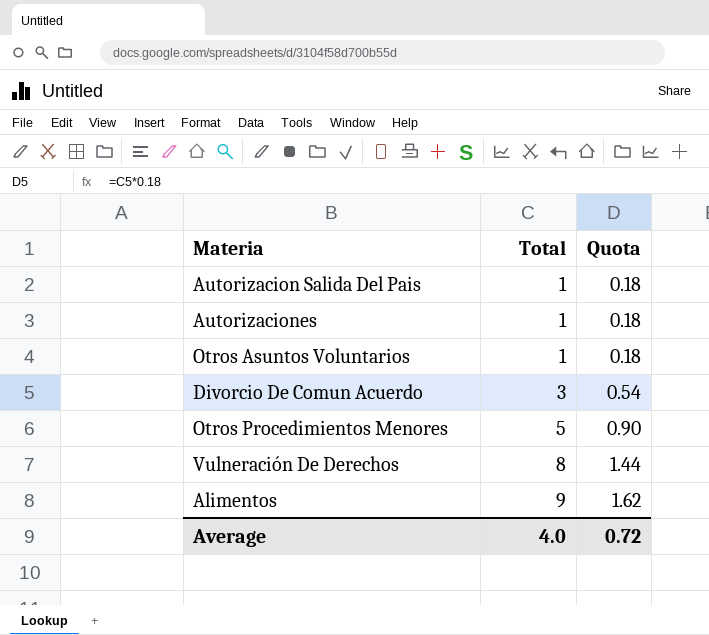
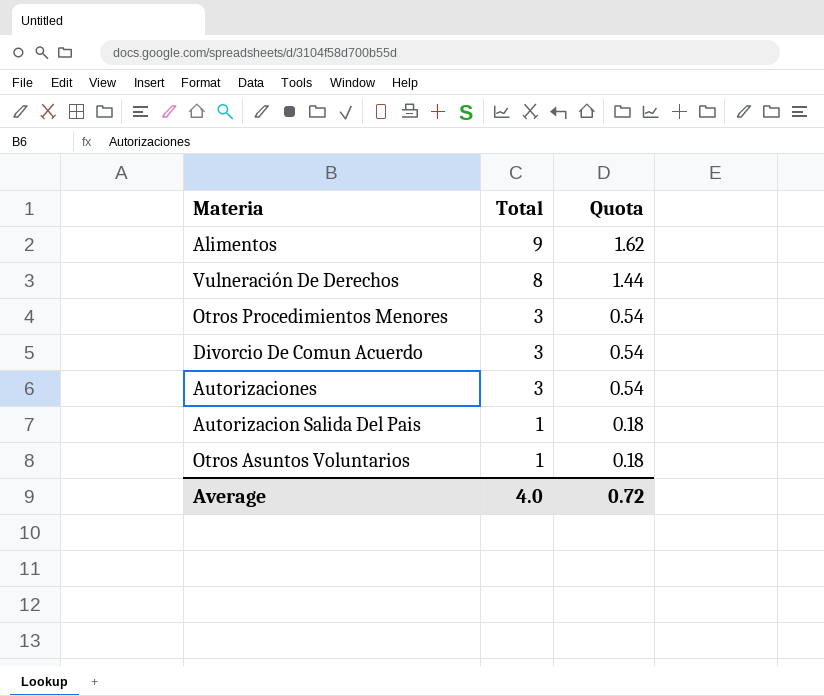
row order: Total ascending -> Total descending
Otros Procedimientos Menores | Total: 5 -> 3
Otros Procedimientos Menores | Quota: 0.90 -> 0.54
Autorizaciones | Total: 1 -> 3
Autorizaciones | Quota: 0.18 -> 0.54

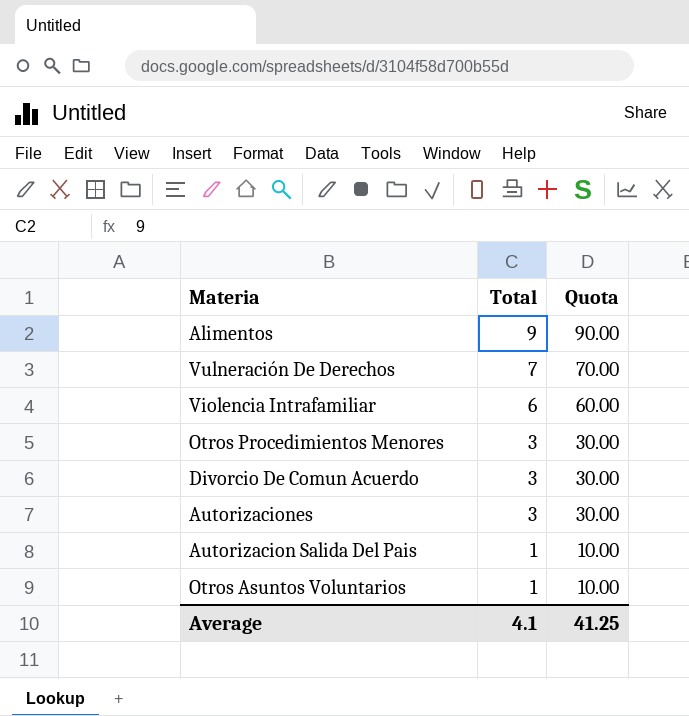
column Quota | formula: [Total] * 0.18 -> [Total] * 10
Vulneración De Derechos | Total: 8 -> 7
row Violencia Intrafamiliar: none -> 6 | 60.00
Average | Total: 4.0 -> 4.1
Average | Quota: 0.72 -> 41.25

